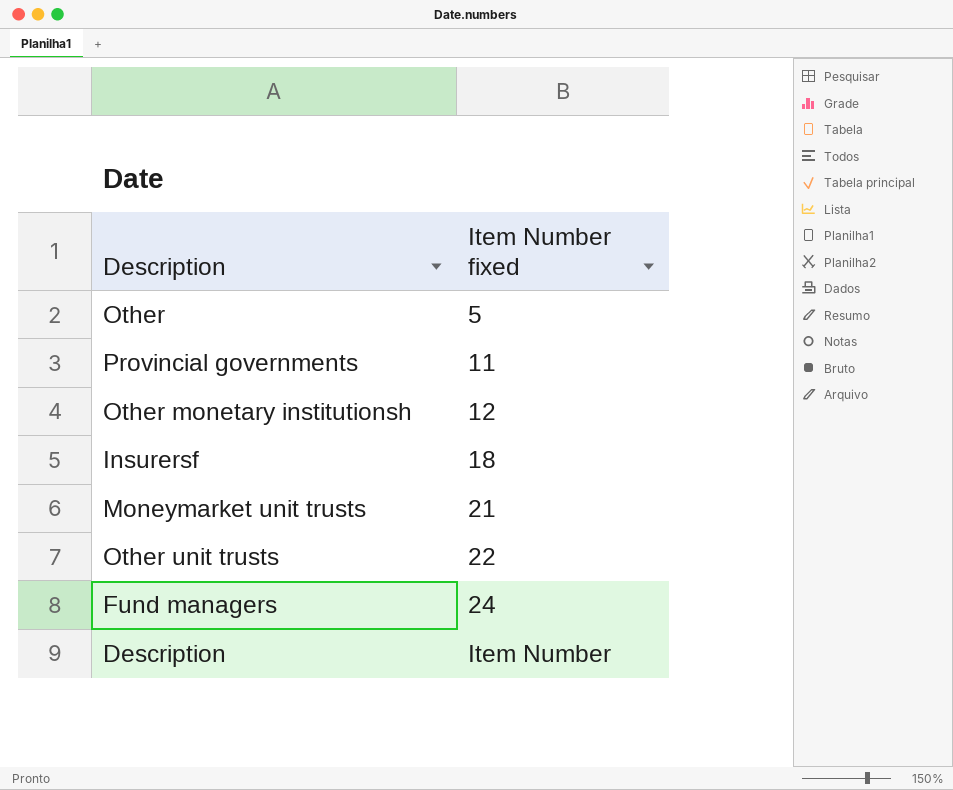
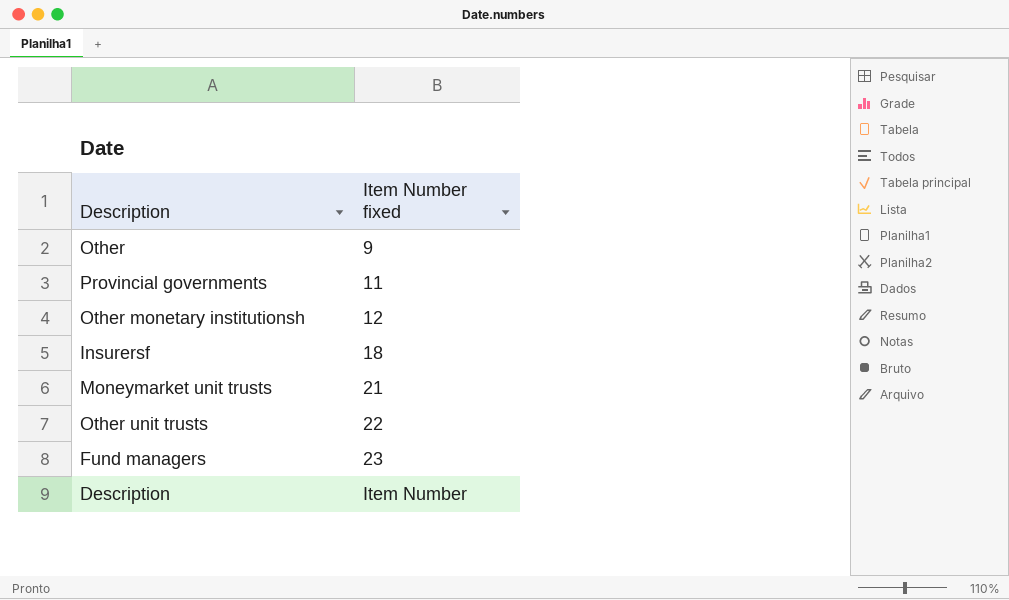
Other | Item Number fixed: 5 -> 9
Fund managers | Item Number fixed: 24 -> 23

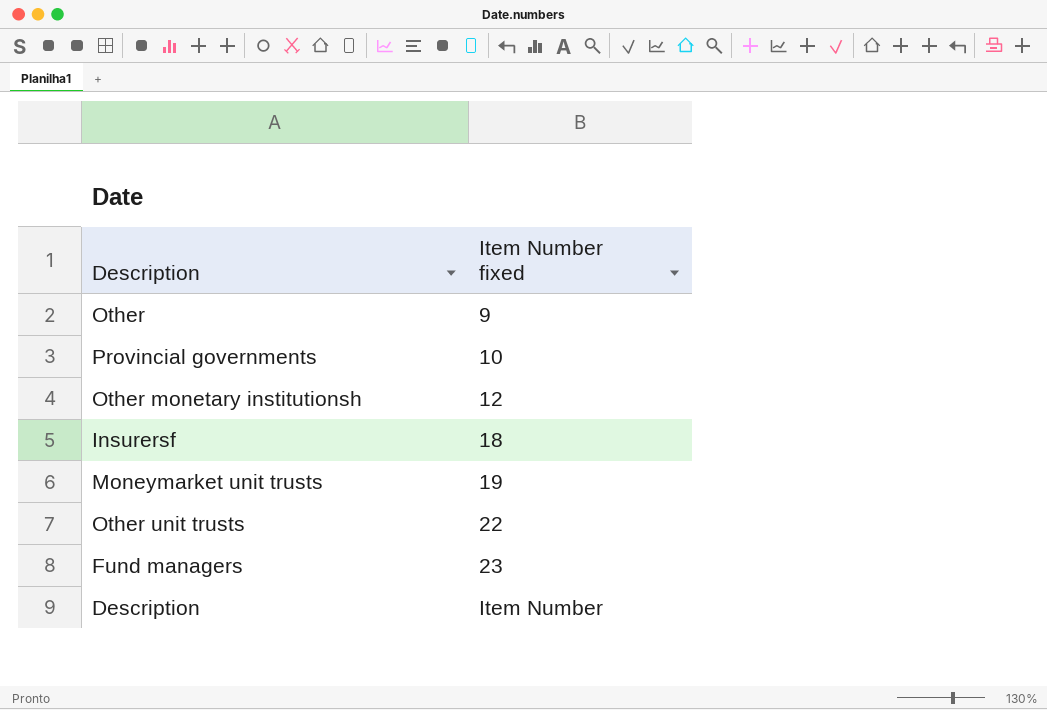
Provincial governments | Item Number fixed: 11 -> 10
Moneymarket unit trusts | Item Number fixed: 21 -> 19

